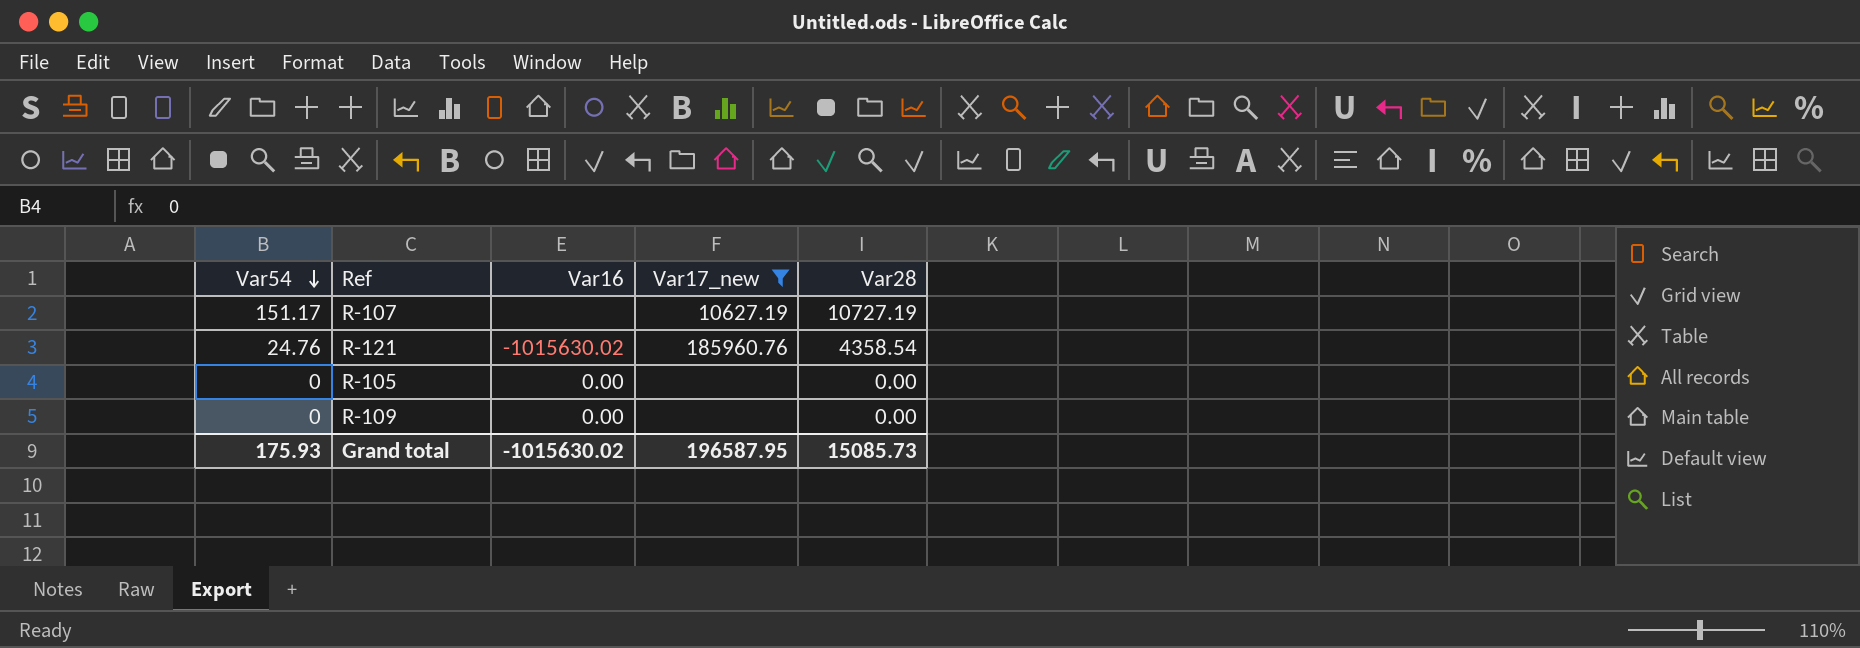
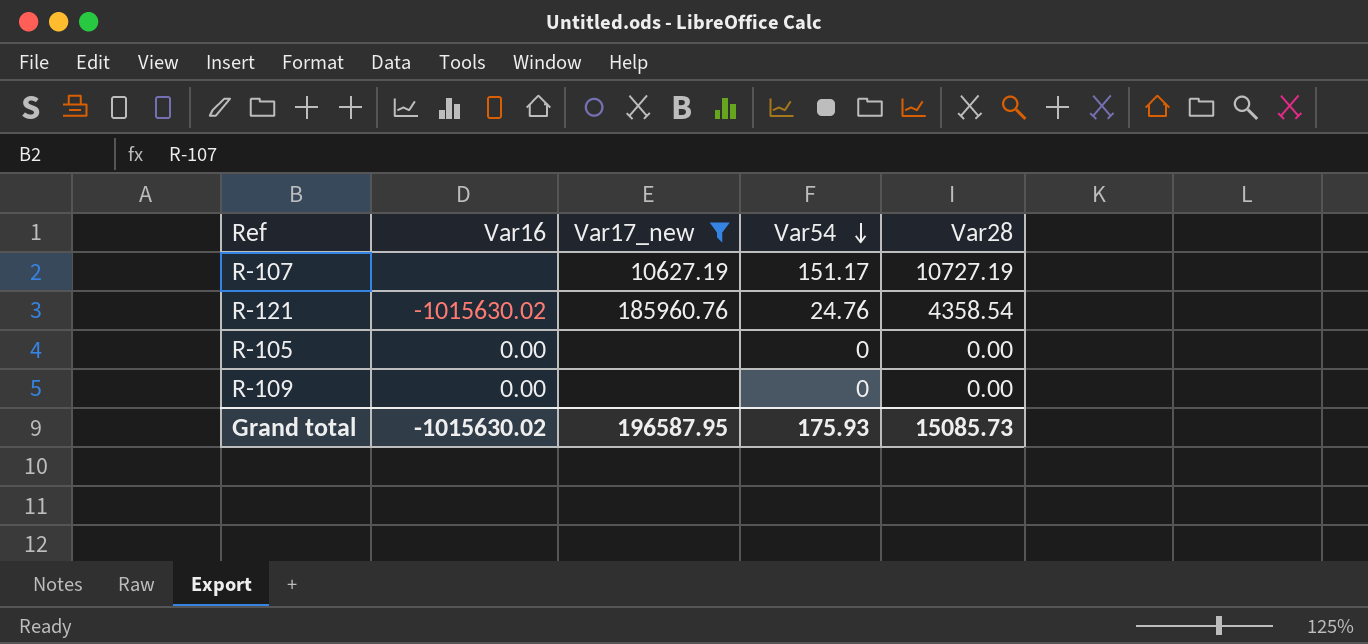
column Var54 | position: 1 -> 4

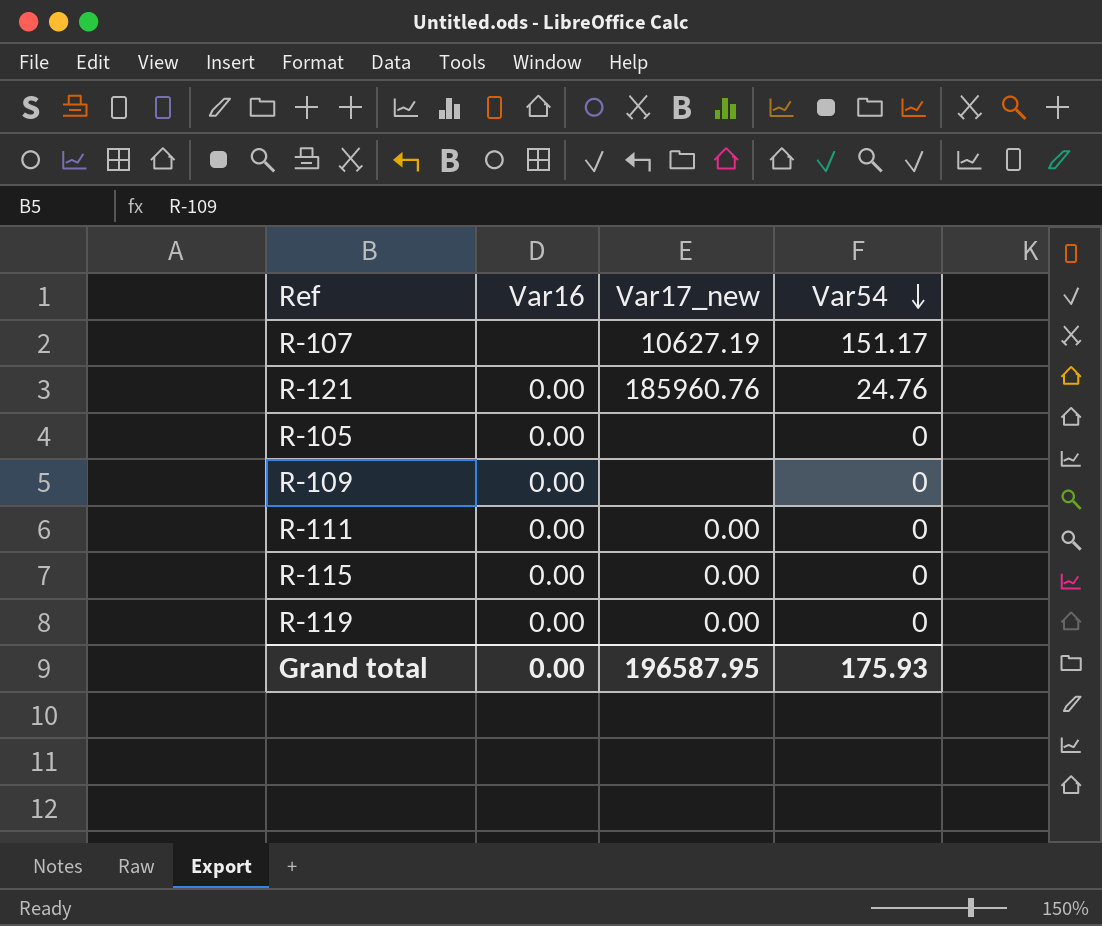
filter: Var17_new != 0.00 -> none
column Var28 | position: 5 -> none
R-121 | Var16: -1015630.02 -> 0.00
Grand total | Var16: -1015630.02 -> 0.00

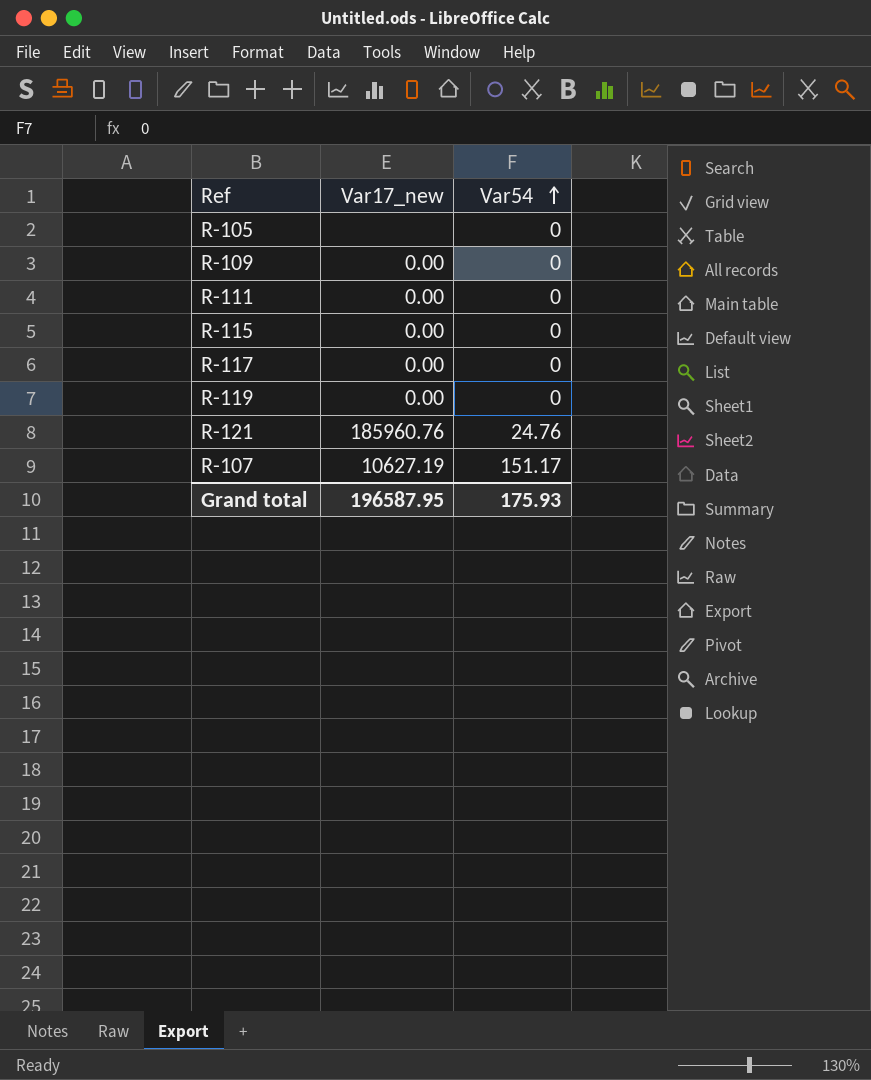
row order: Var54 descending -> Var54 ascending
column Var16 | position: 2 -> none
R-109 | Var17_new: none -> 0.00
row R-117: none -> 0.00 | 0

